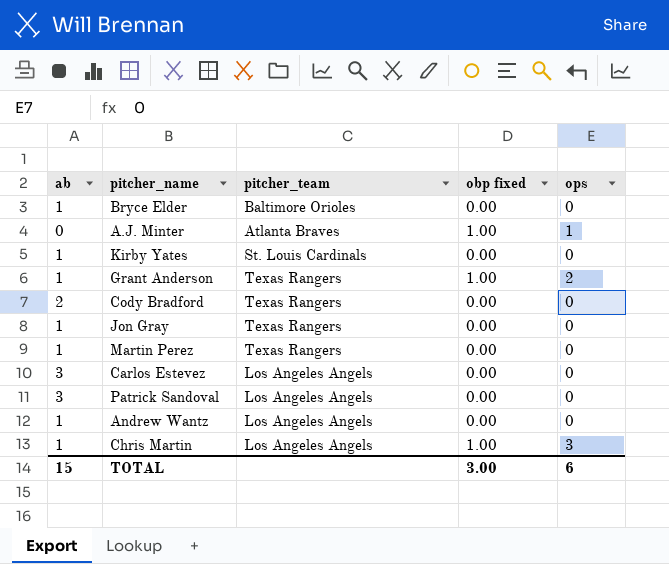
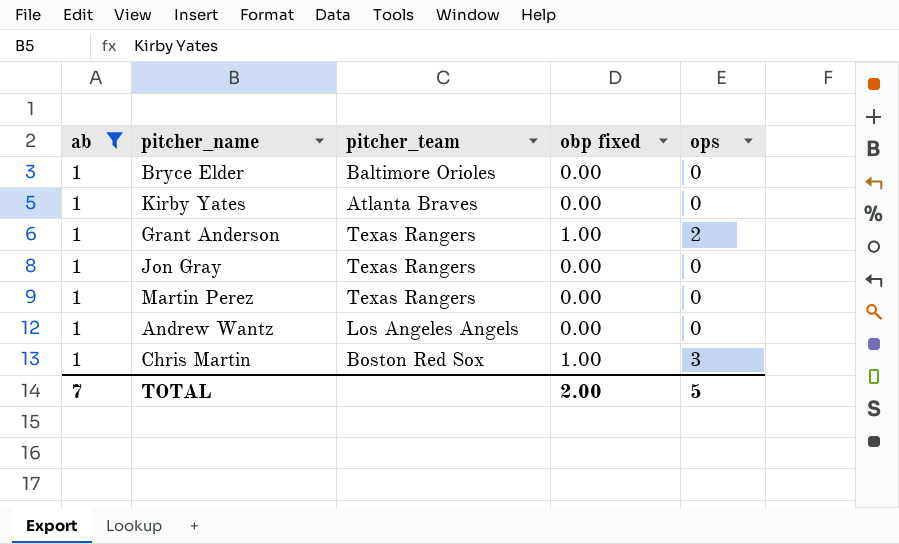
filter: none -> ab = 1
Kirby Yates | pitcher_team: St. Louis Cardinals -> Atlanta Braves
Chris Martin | pitcher_team: Los Angeles Angels -> Boston Red Sox
TOTAL | ab: 15 -> 7
TOTAL | obp fixed: 3.00 -> 2.00
TOTAL | ops: 6 -> 5

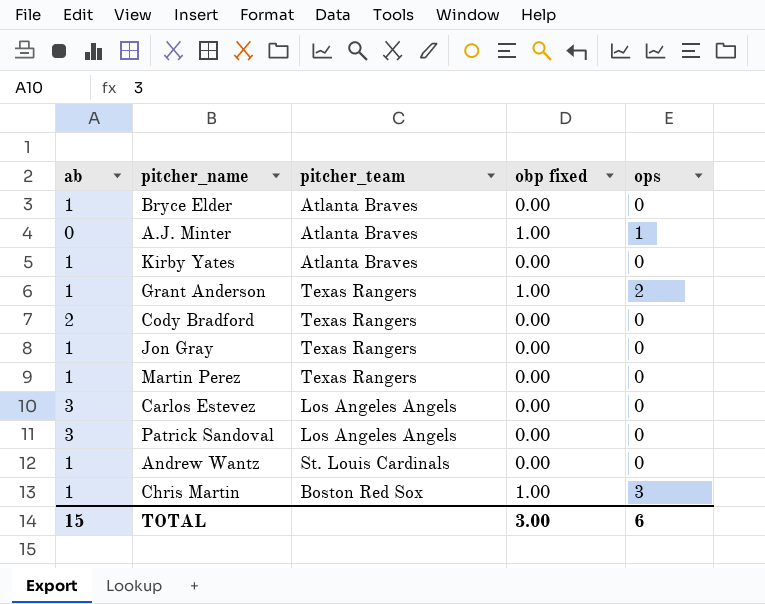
filter: ab = 1 -> none
Bryce Elder | pitcher_team: Baltimore Orioles -> Atlanta Braves
Andrew Wantz | pitcher_team: Los Angeles Angels -> St. Louis Cardinals
TOTAL | ab: 7 -> 15
TOTAL | obp fixed: 2.00 -> 3.00
TOTAL | ops: 5 -> 6

